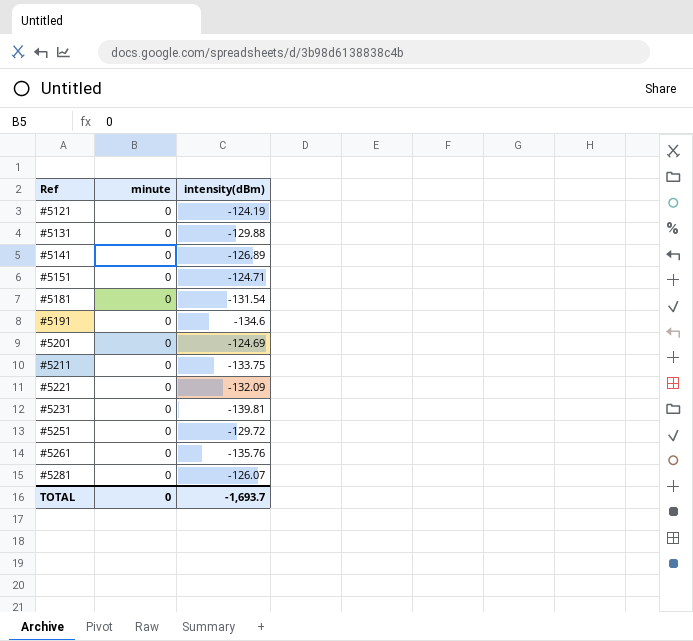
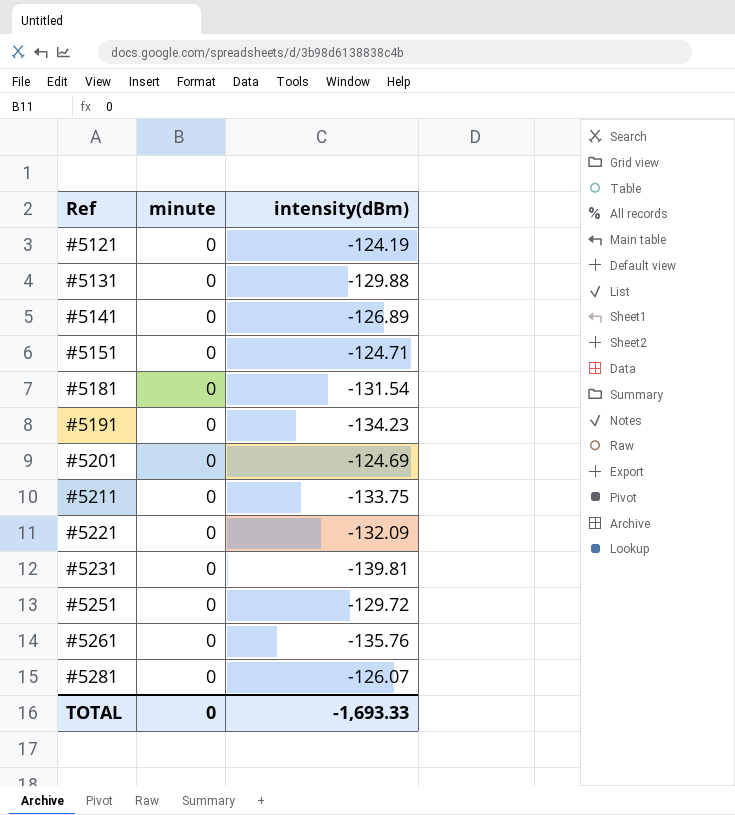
#5191 | intensity(dBm): -134.6 -> -134.23
TOTAL | intensity(dBm): -1,693.7 -> -1,693.33

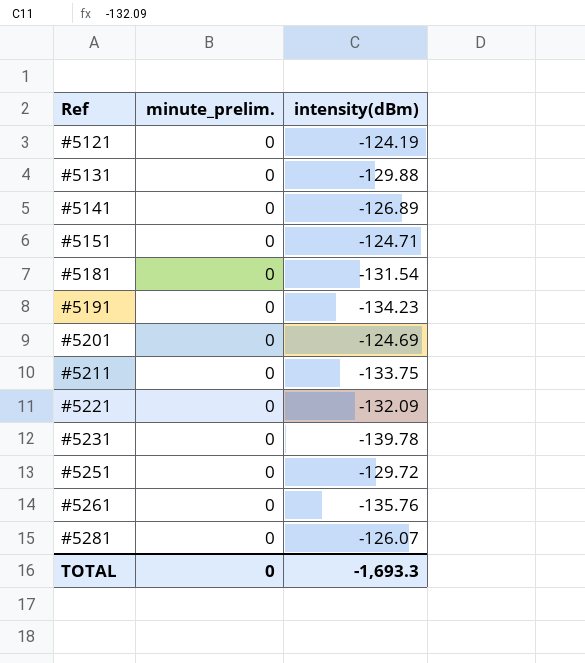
column name: minute -> minute_prelim.
#5231 | intensity(dBm): -139.81 -> -139.78
TOTAL | intensity(dBm): -1,693.33 -> -1,693.3

